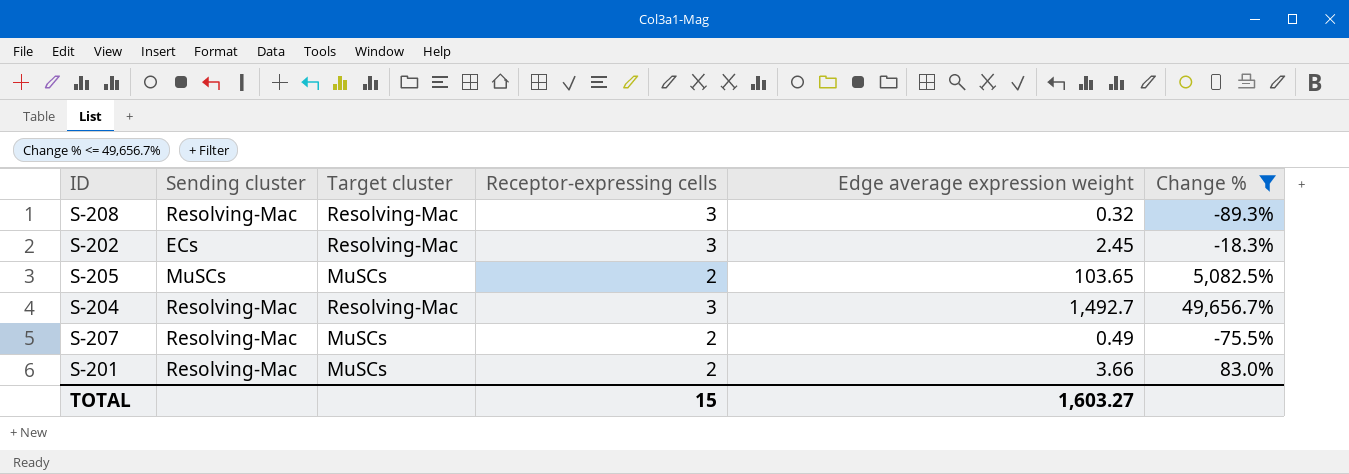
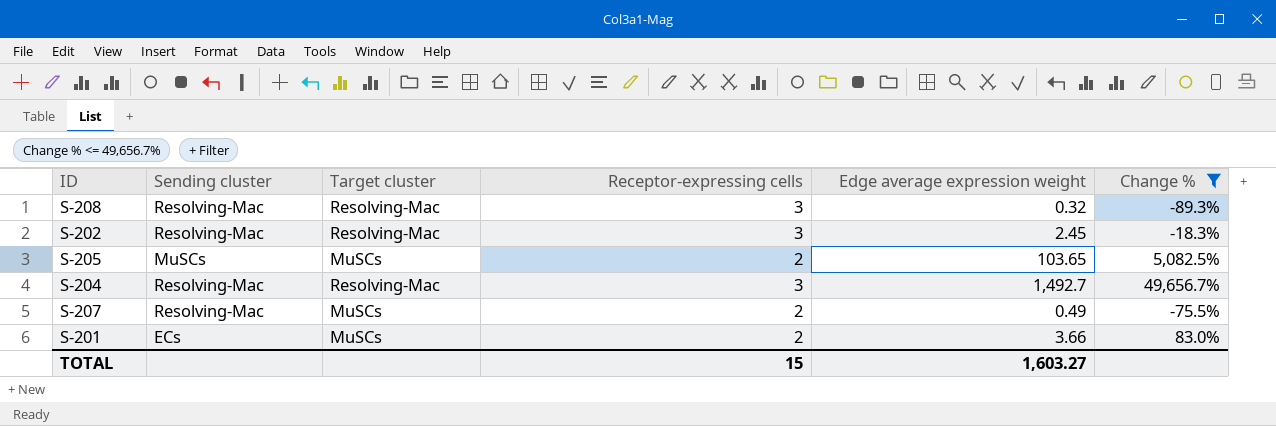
S-202 | Sending cluster: ECs -> Resolving-Mac
S-201 | Sending cluster: Resolving-Mac -> ECs

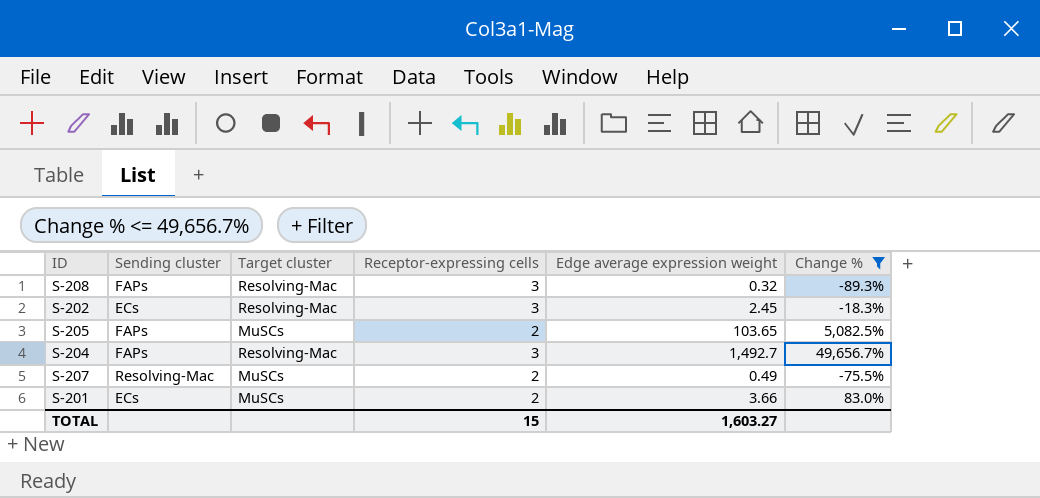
S-208 | Sending cluster: Resolving-Mac -> FAPs
S-202 | Sending cluster: Resolving-Mac -> ECs
S-205 | Sending cluster: MuSCs -> FAPs
S-204 | Sending cluster: Resolving-Mac -> FAPs

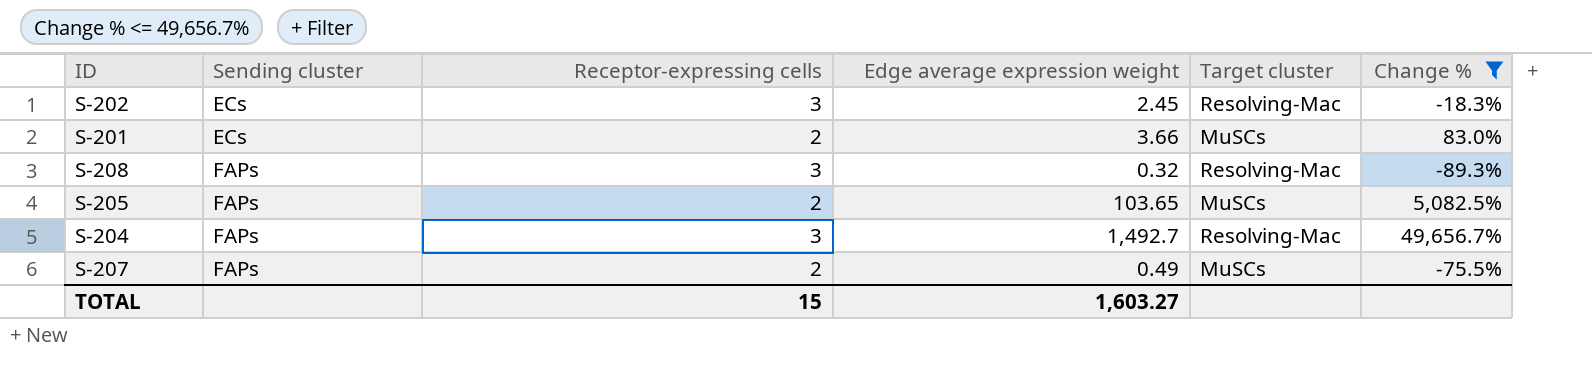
row order: none -> Sending cluster ascending
column Target cluster | position: 3 -> 5
S-207 | Sending cluster: Resolving-Mac -> FAPs

